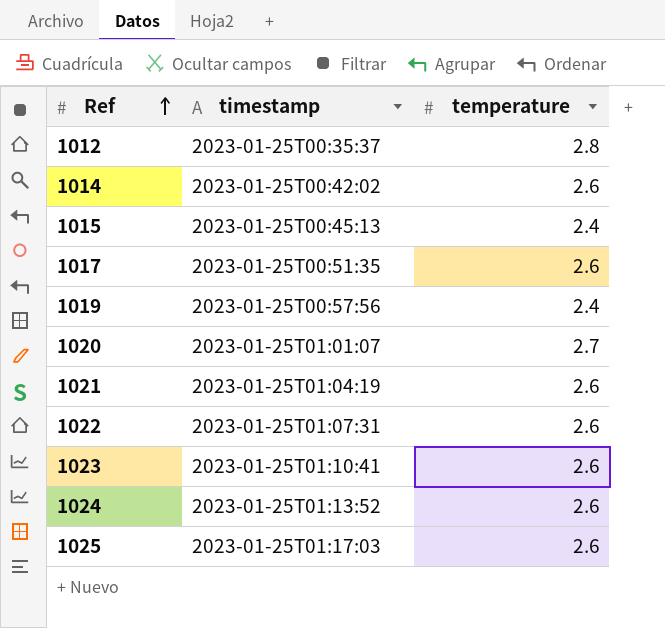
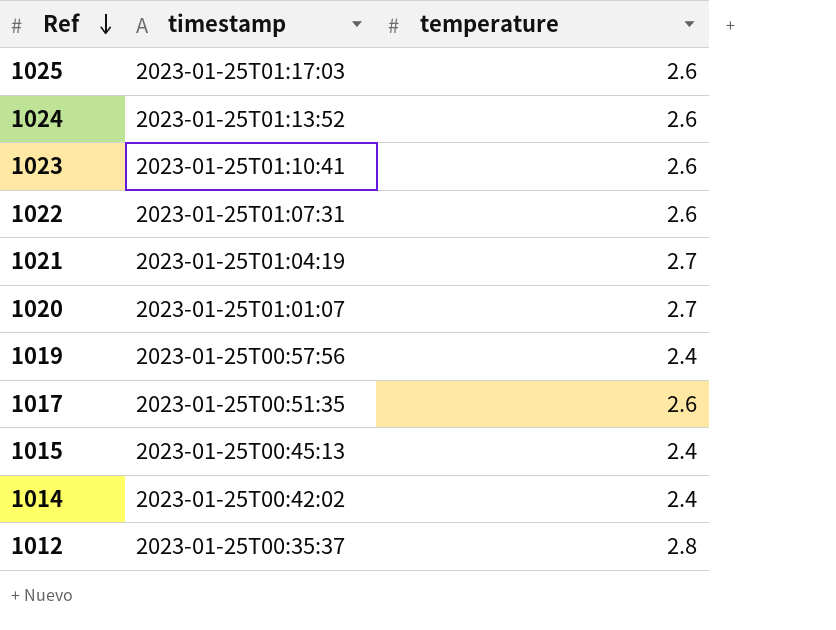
row order: Ref ascending -> Ref descending
1021 | temperature: 2.6 -> 2.7
1014 | temperature: 2.6 -> 2.4

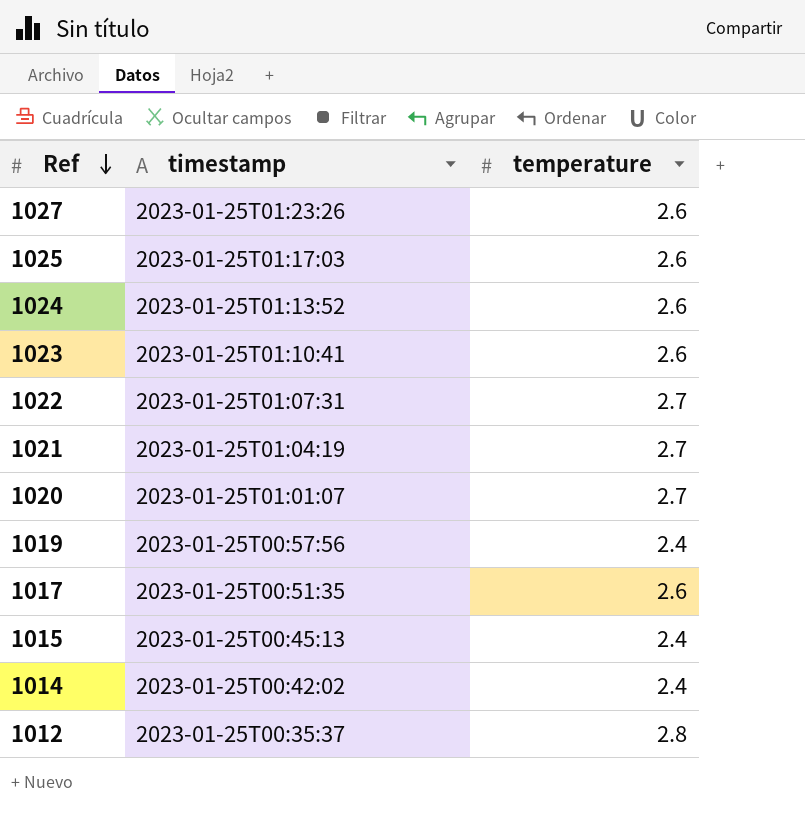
row 1027: none -> 2023-01-25T01:23:26 | 2.6
1022 | temperature: 2.6 -> 2.7

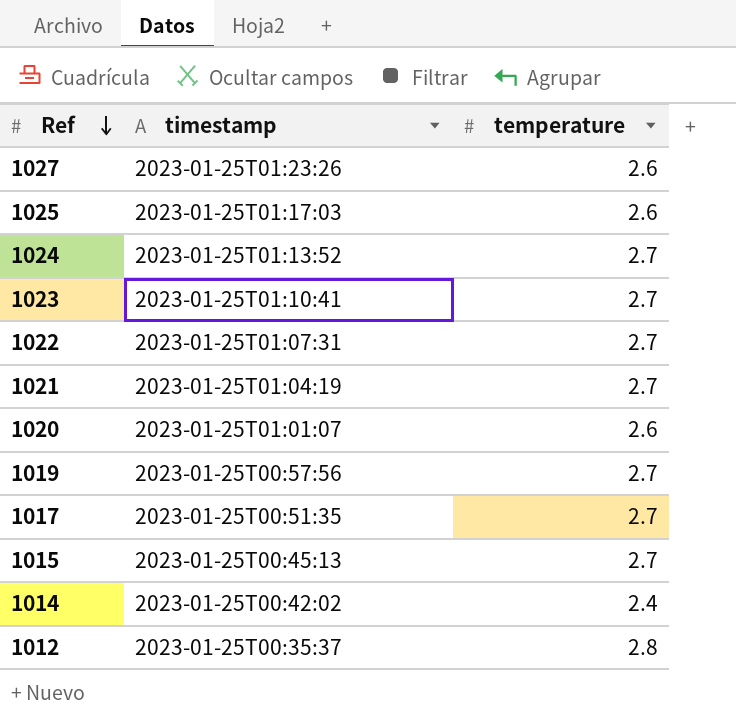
1024 | temperature: 2.6 -> 2.7
1023 | temperature: 2.6 -> 2.7
1020 | temperature: 2.7 -> 2.6
1019 | temperature: 2.4 -> 2.7
1017 | temperature: 2.6 -> 2.7
1015 | temperature: 2.4 -> 2.7

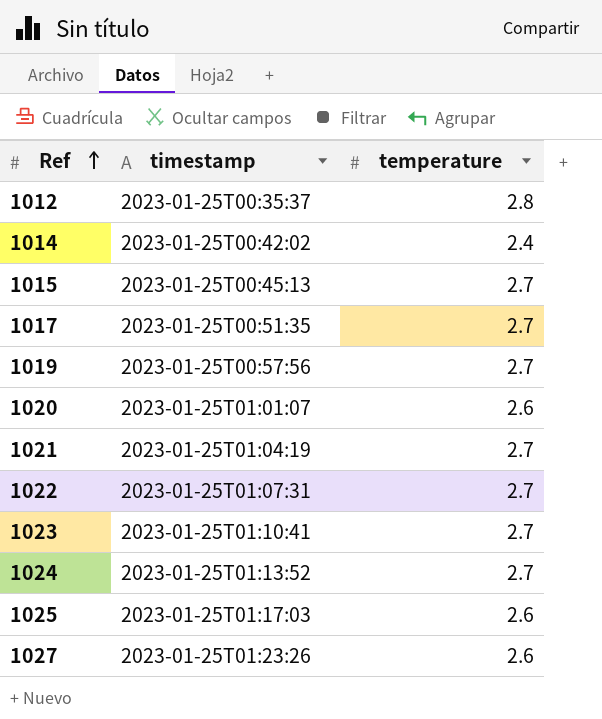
row order: Ref descending -> Ref ascending

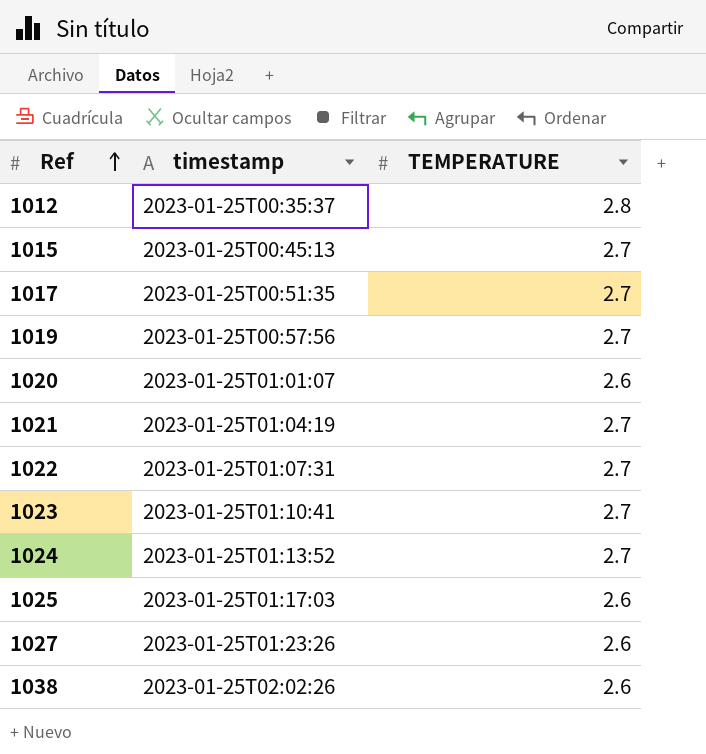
column name: temperature -> TEMPERATURE
row 1014: 2023-01-25T00:42:02 | 2.4 -> none
row 1038: none -> 2023-01-25T02:02:26 | 2.6

